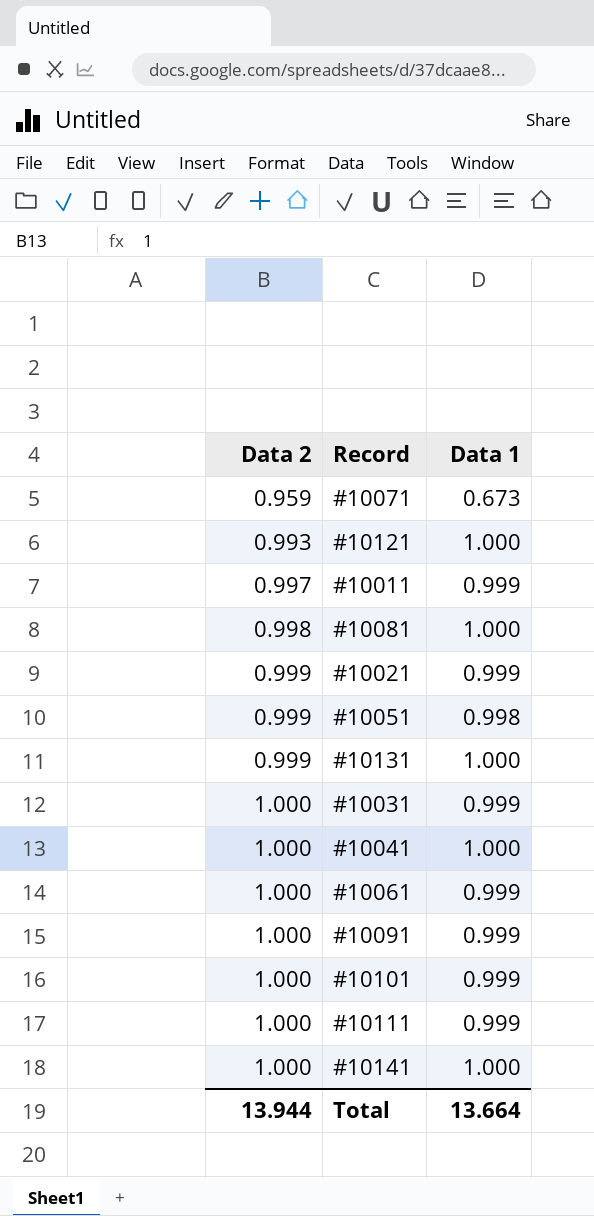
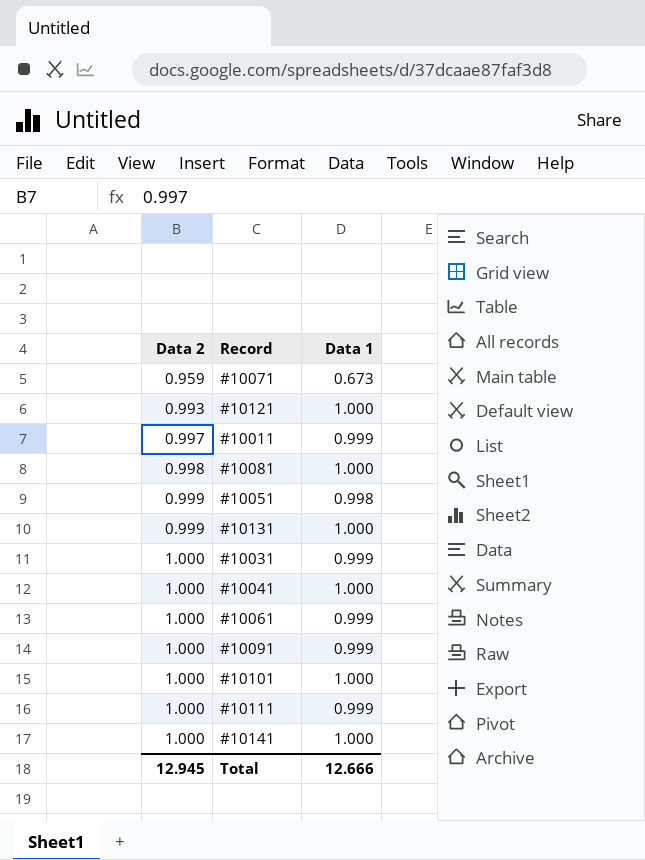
row #10021: 0.999 | 0.999 -> none
#10101 | Data 1: 0.999 -> 1.000
Total | Data 2: 13.944 -> 12.945
Total | Data 1: 13.664 -> 12.666

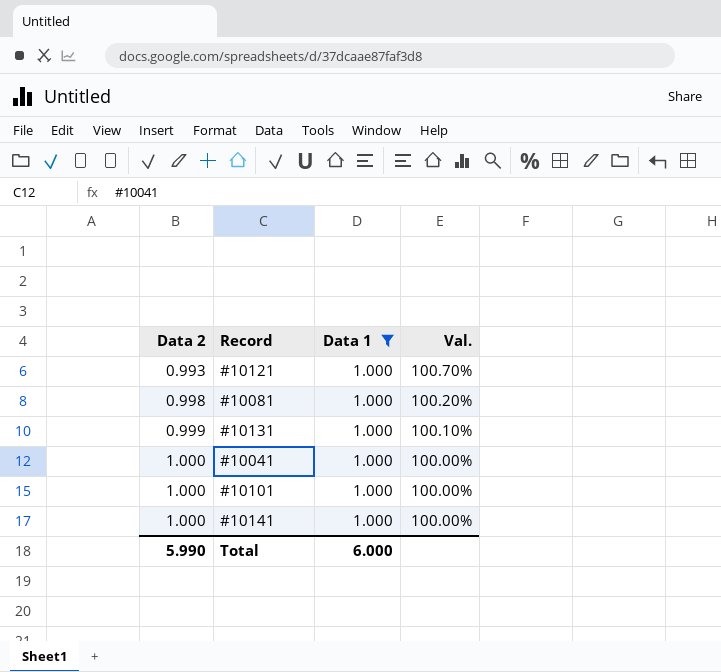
filter: none -> Data 1 = 1.000
column Val. | formula: none -> [Data 1] / [Data 2]
Total | Data 2: 12.945 -> 5.990
Total | Data 1: 12.666 -> 6.000

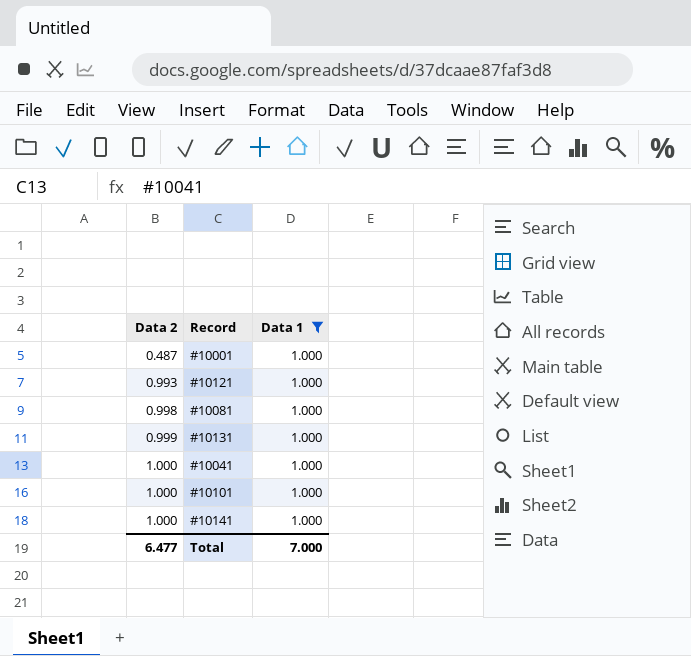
column Val. | formula: [Data 1] / [Data 2] -> none
row #10001: none -> 0.487 | 1.000
Total | Data 2: 5.990 -> 6.477
Total | Data 1: 6.000 -> 7.000

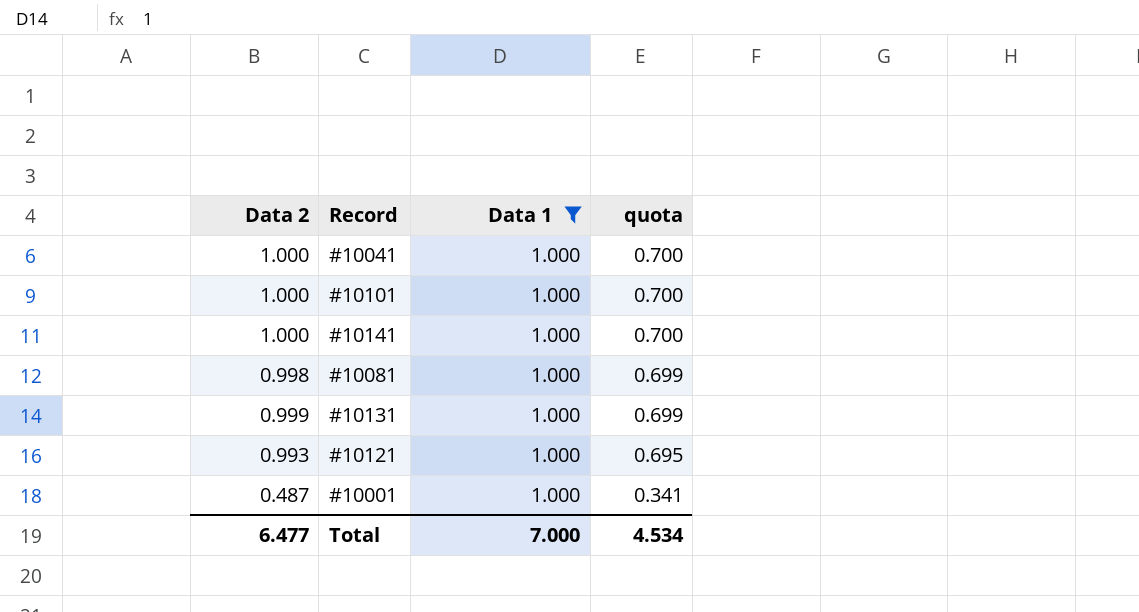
row order: Data 2 ascending -> quota descending
column quota | formula: none -> [Data 2] * 0.7

